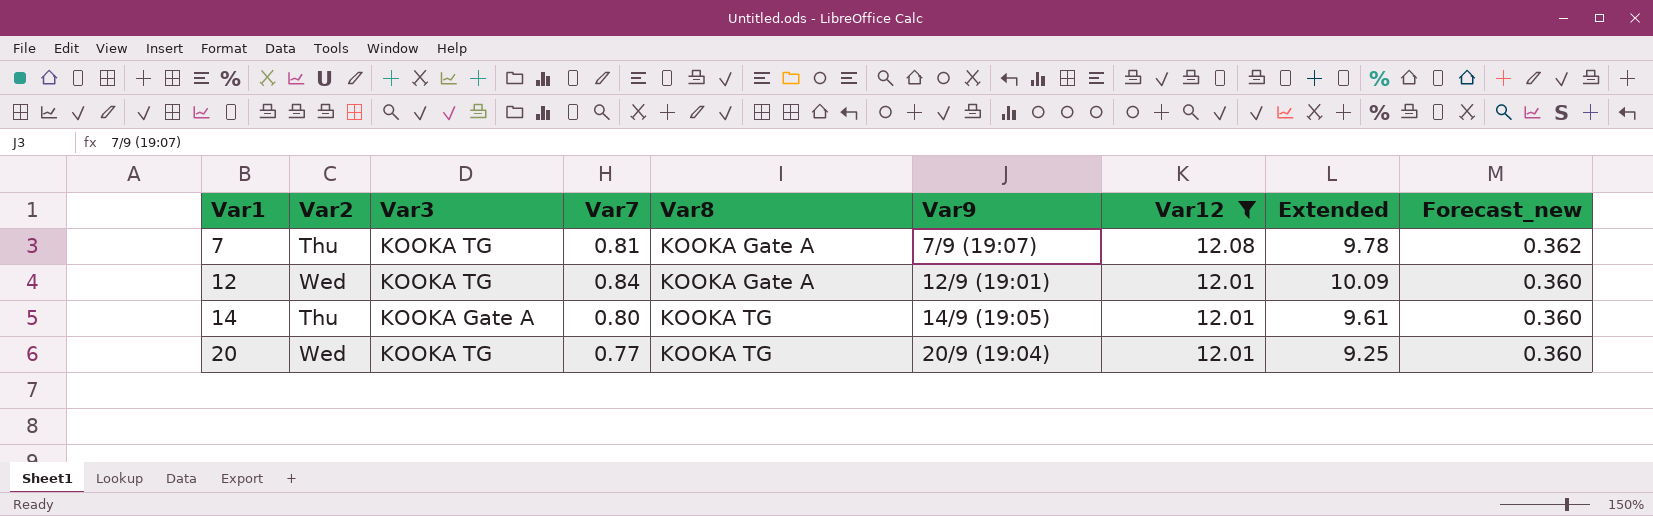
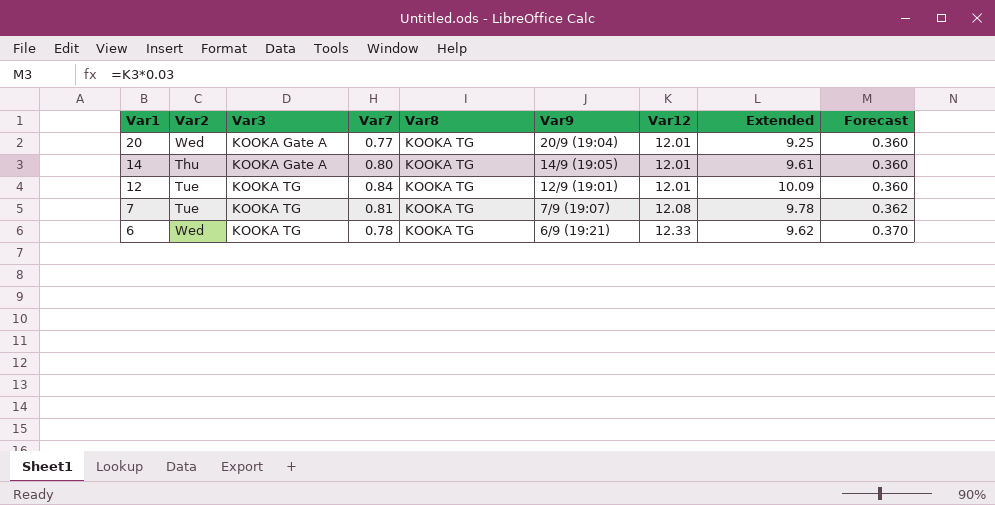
filter: Var12 != 12.33 -> none
row order: Var1 ascending -> Var1 descending
column name: Forecast_new -> Forecast
20 | Var3: KOOKA TG -> KOOKA Gate A
12 | Var2: Wed -> Tue
12 | Var8: KOOKA Gate A -> KOOKA TG
7 | Var2: Thu -> Tue
7 | Var8: KOOKA Gate A -> KOOKA TG

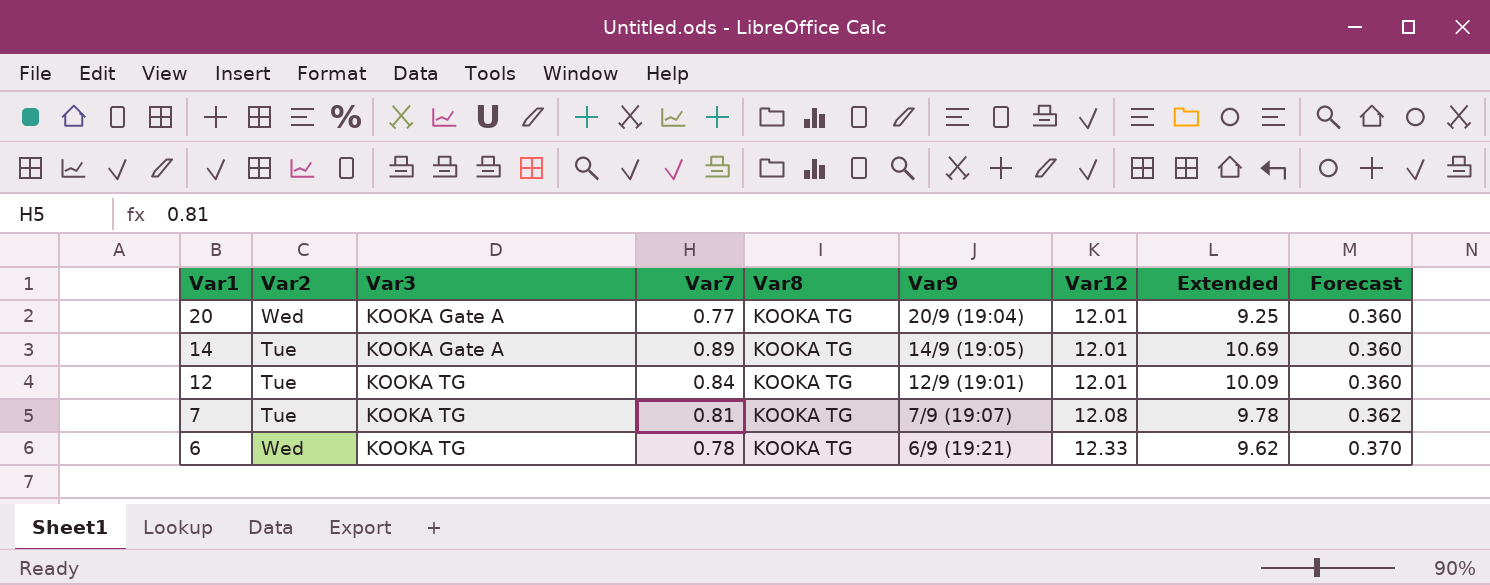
14 | Var2: Thu -> Tue
14 | Var7: 0.80 -> 0.89
14 | Extended: 9.61 -> 10.69

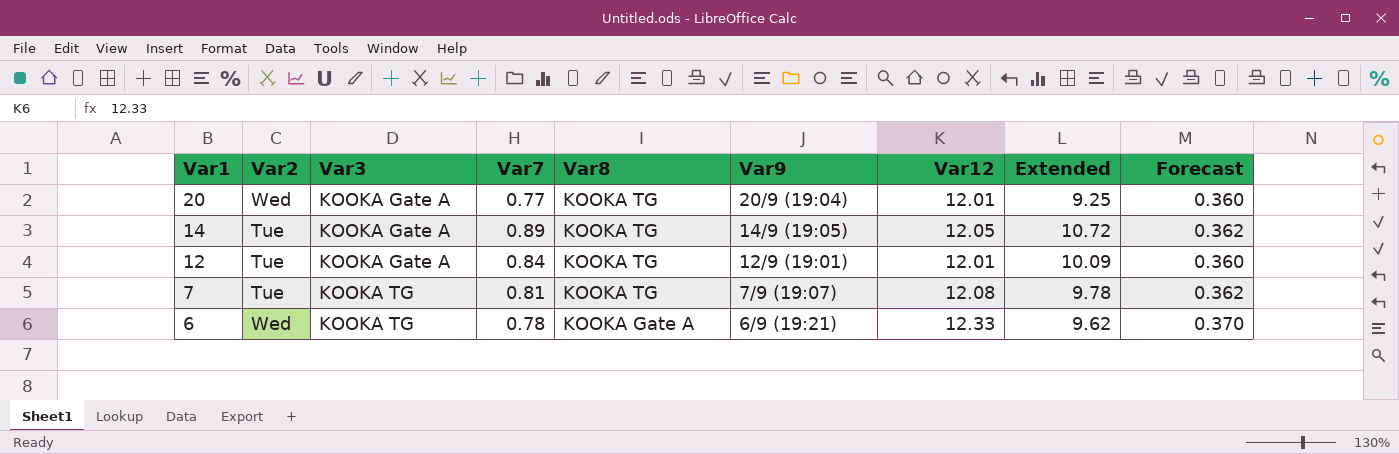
14 | Var12: 12.01 -> 12.05
14 | Extended: 10.69 -> 10.72
14 | Forecast: 0.360 -> 0.362
12 | Var3: KOOKA TG -> KOOKA Gate A
6 | Var8: KOOKA TG -> KOOKA Gate A

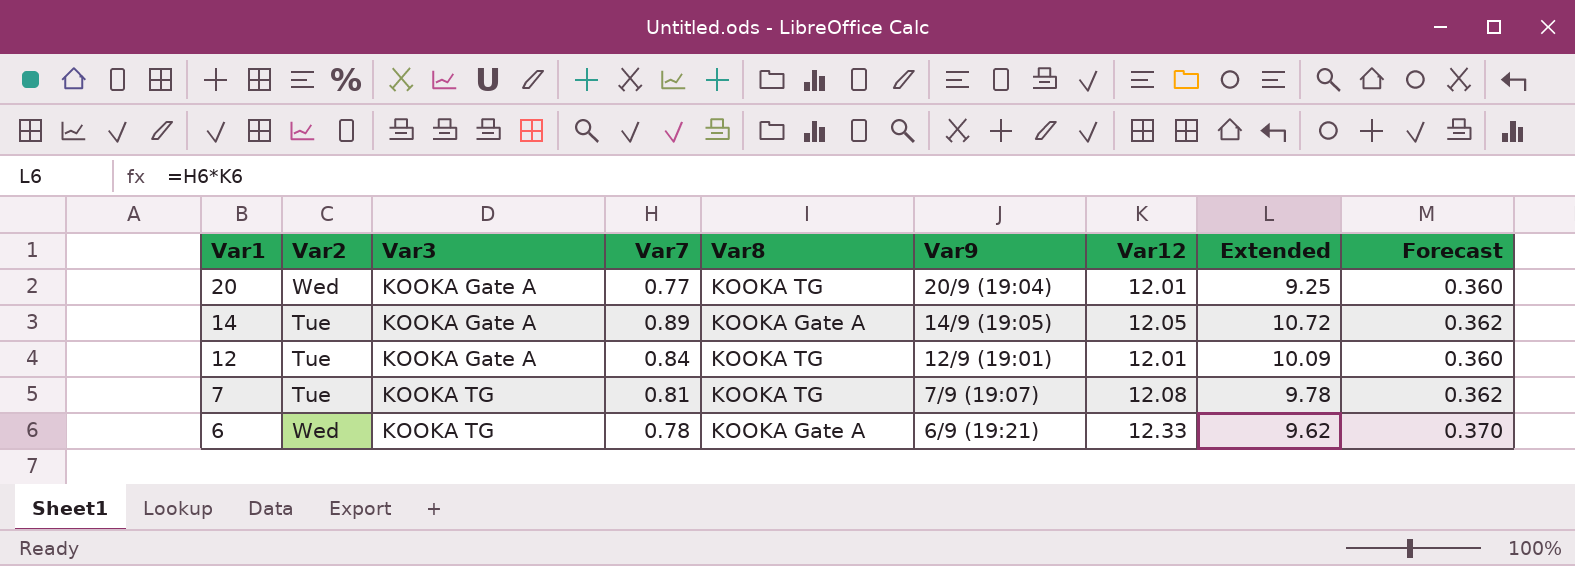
14 | Var8: KOOKA TG -> KOOKA Gate A

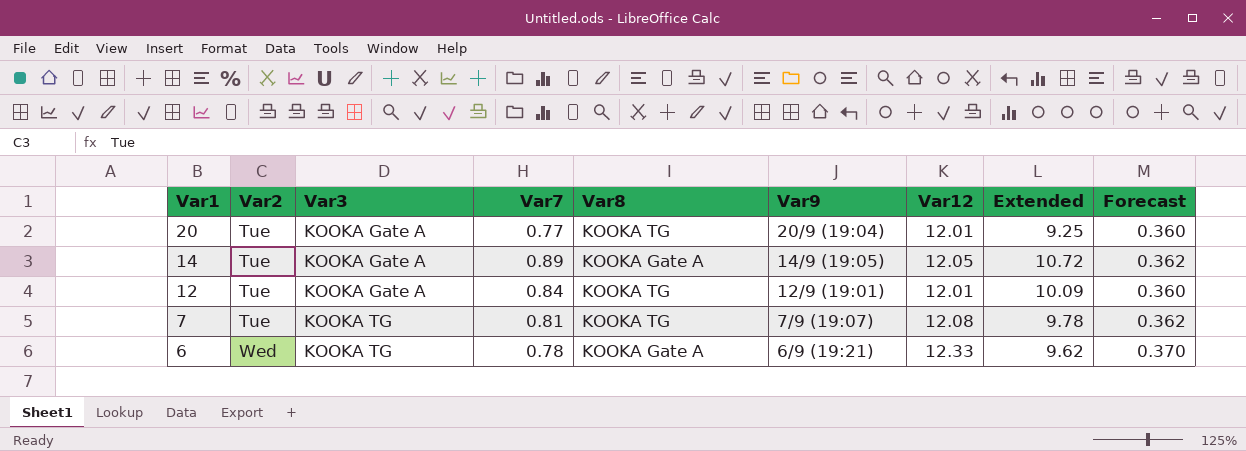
20 | Var2: Wed -> Tue

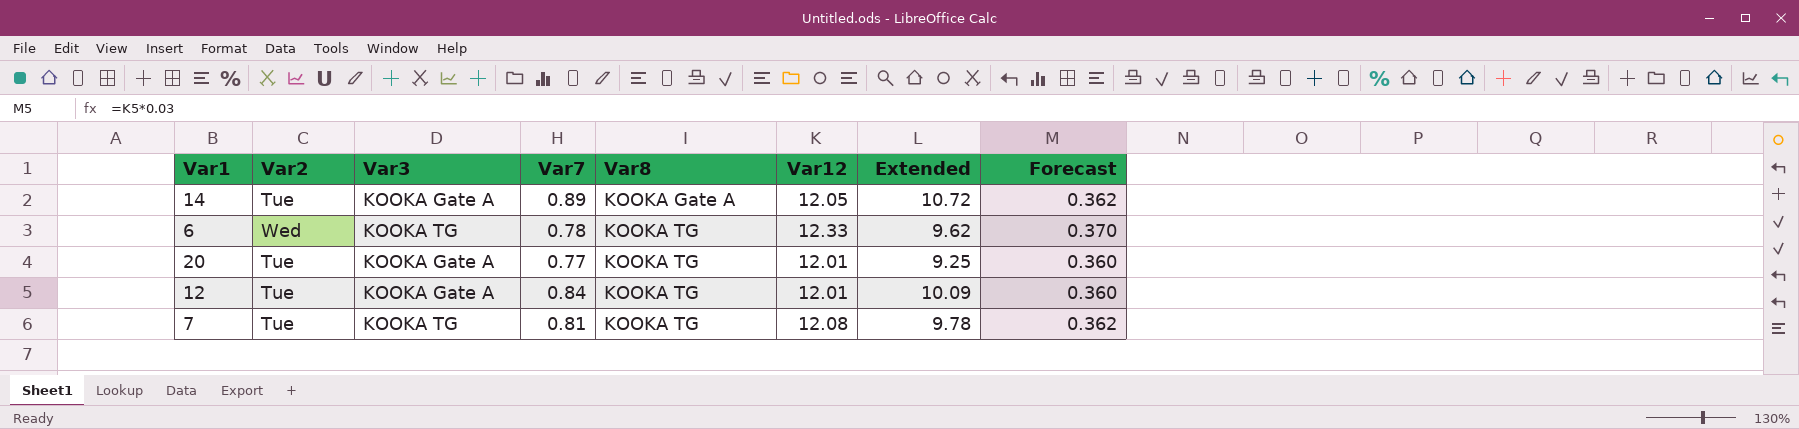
row order: Var1 descending -> Var8 ascending
column Var9 | position: 6 -> none
6 | Var8: KOOKA Gate A -> KOOKA TG

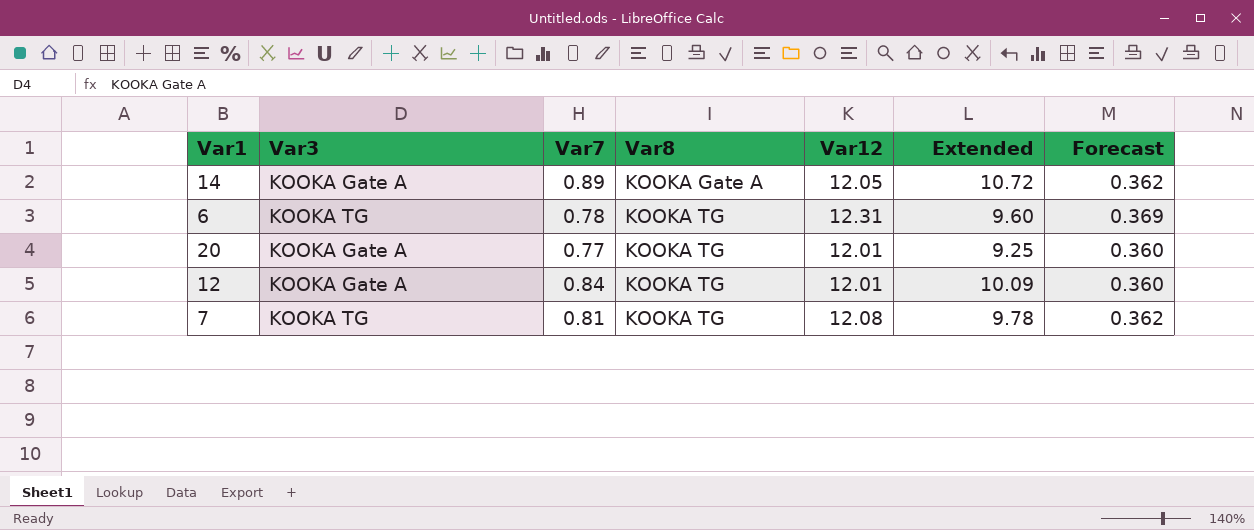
column Var2 | position: 2 -> none
6 | Var12: 12.33 -> 12.31
6 | Extended: 9.62 -> 9.60
6 | Forecast: 0.370 -> 0.369

